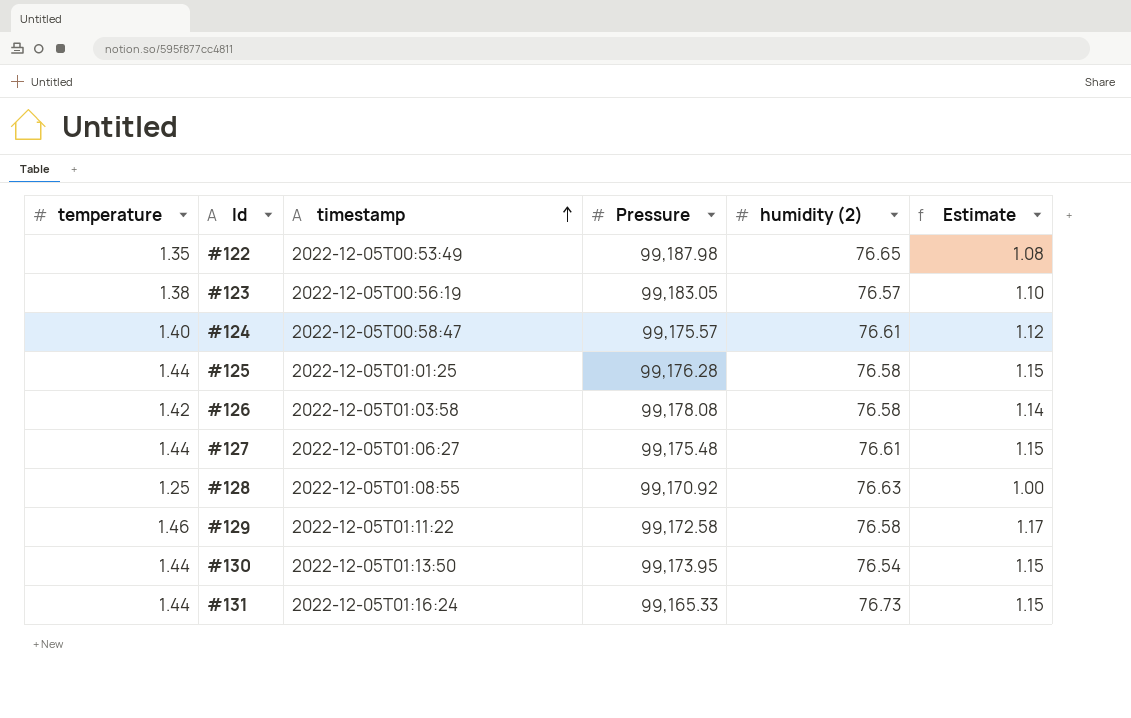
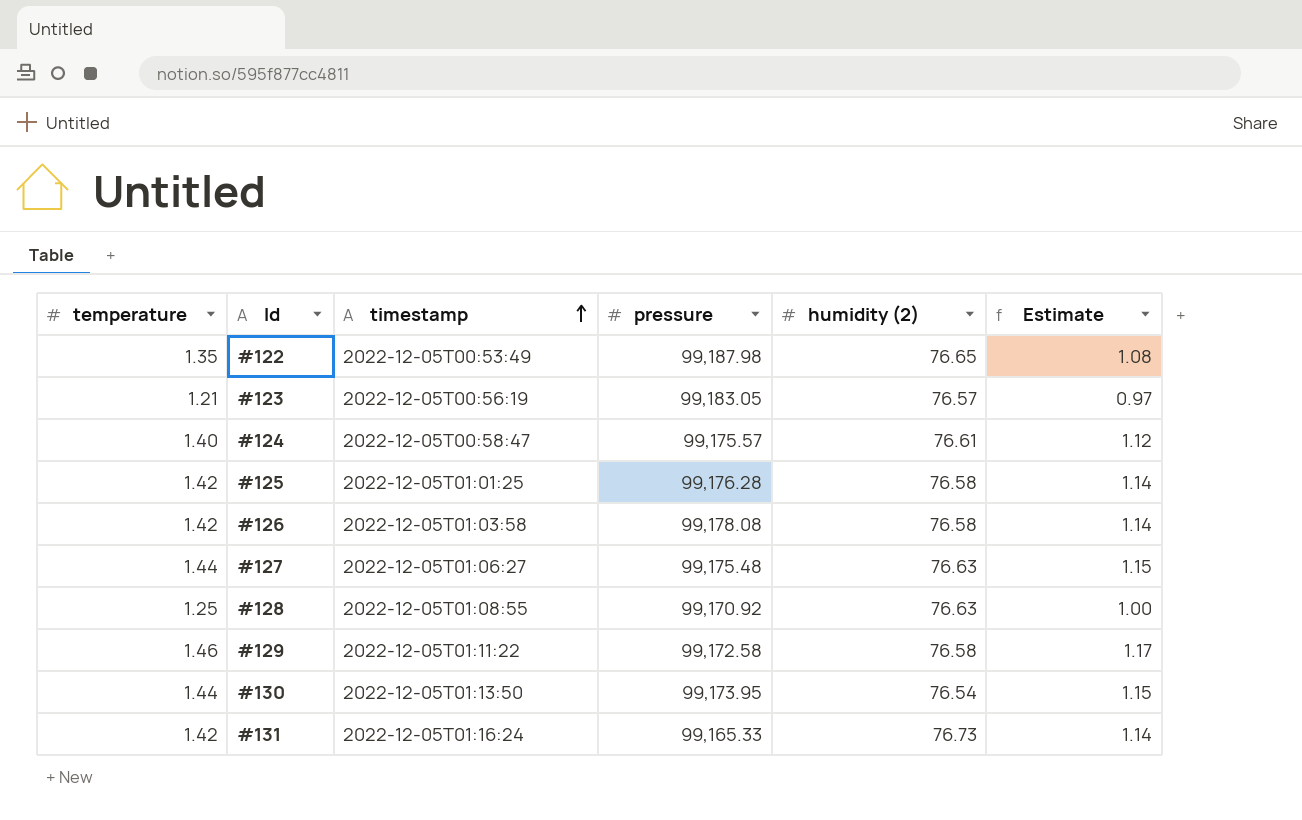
column name: Pressure -> pressure
#123 | temperature: 1.38 -> 1.21
#123 | Estimate: 1.10 -> 0.97
#125 | temperature: 1.44 -> 1.42
#125 | Estimate: 1.15 -> 1.14
#127 | humidity (2): 76.61 -> 76.63
#131 | temperature: 1.44 -> 1.42
#131 | Estimate: 1.15 -> 1.14

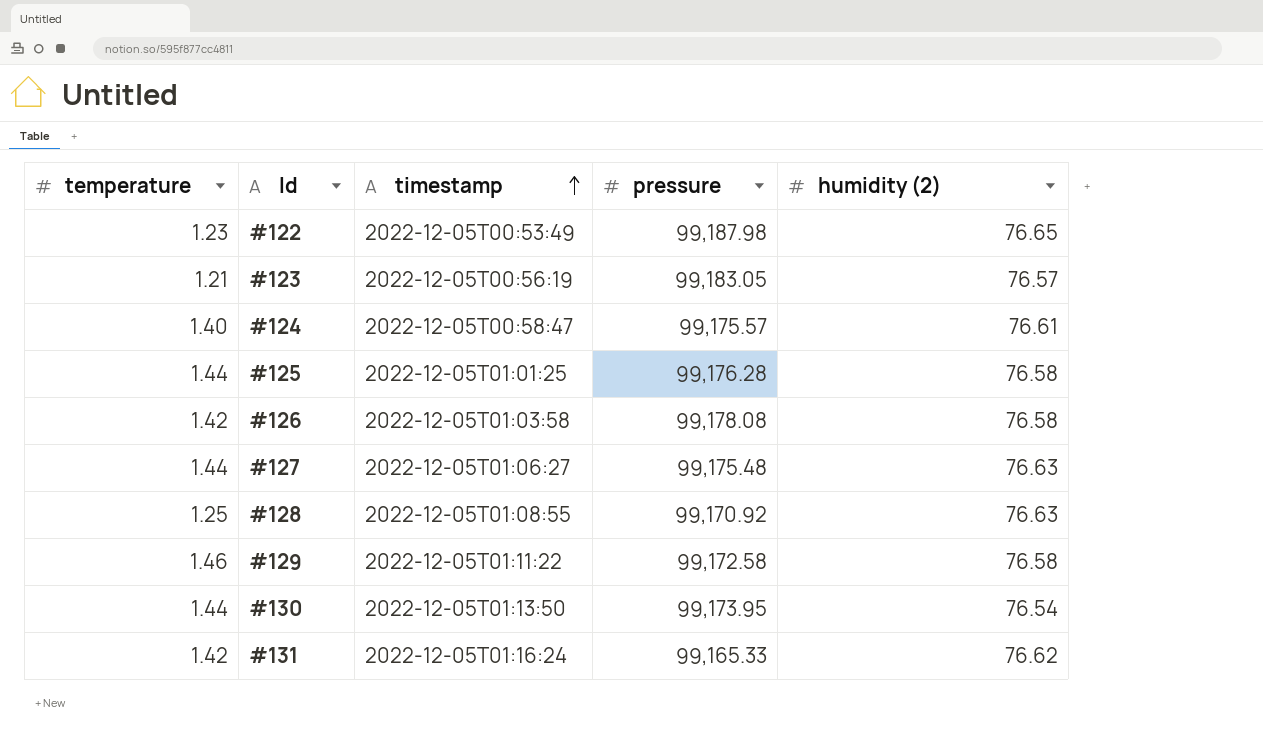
column Estimate | formula: [temperature] * 0.8 -> none
#122 | temperature: 1.35 -> 1.23
#125 | temperature: 1.42 -> 1.44
#131 | humidity (2): 76.73 -> 76.62

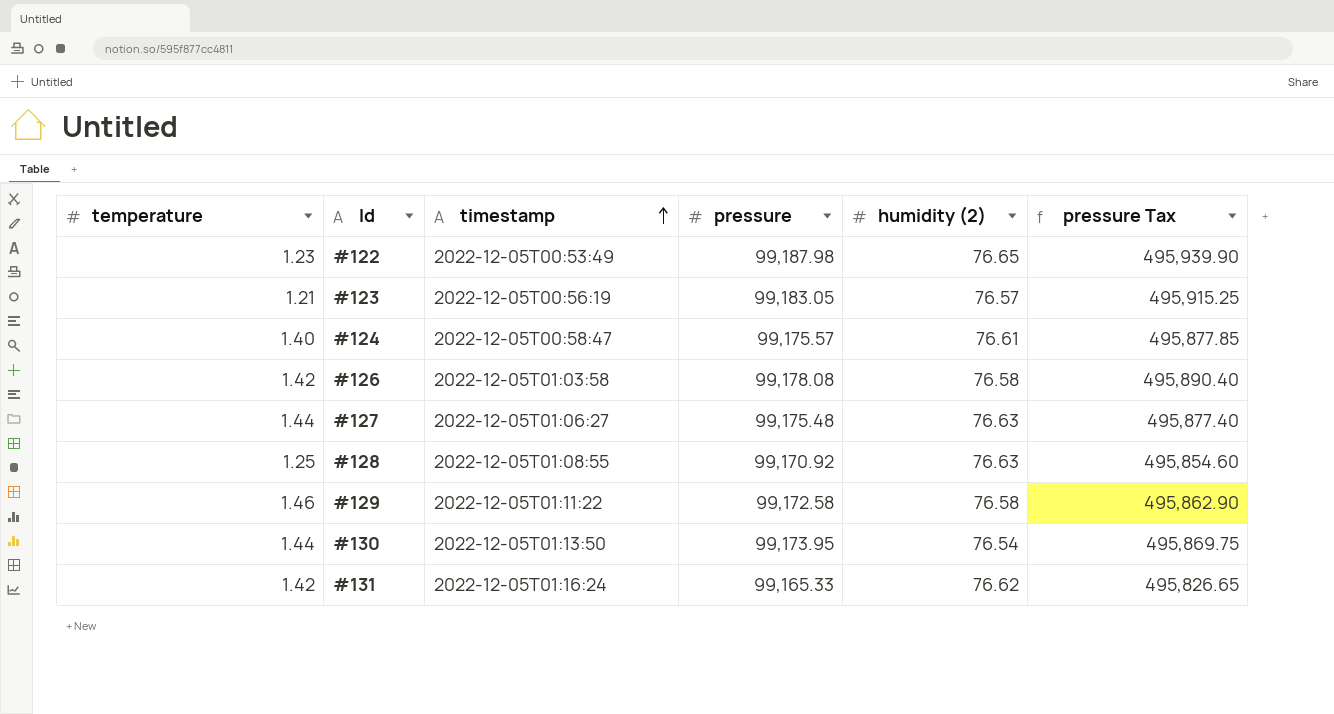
column pressure Tax | formula: none -> [pressure] * 5
row #125: 1.44 | 2022-12-05T01:01:25 | 99,176.28 | 76.58 -> none

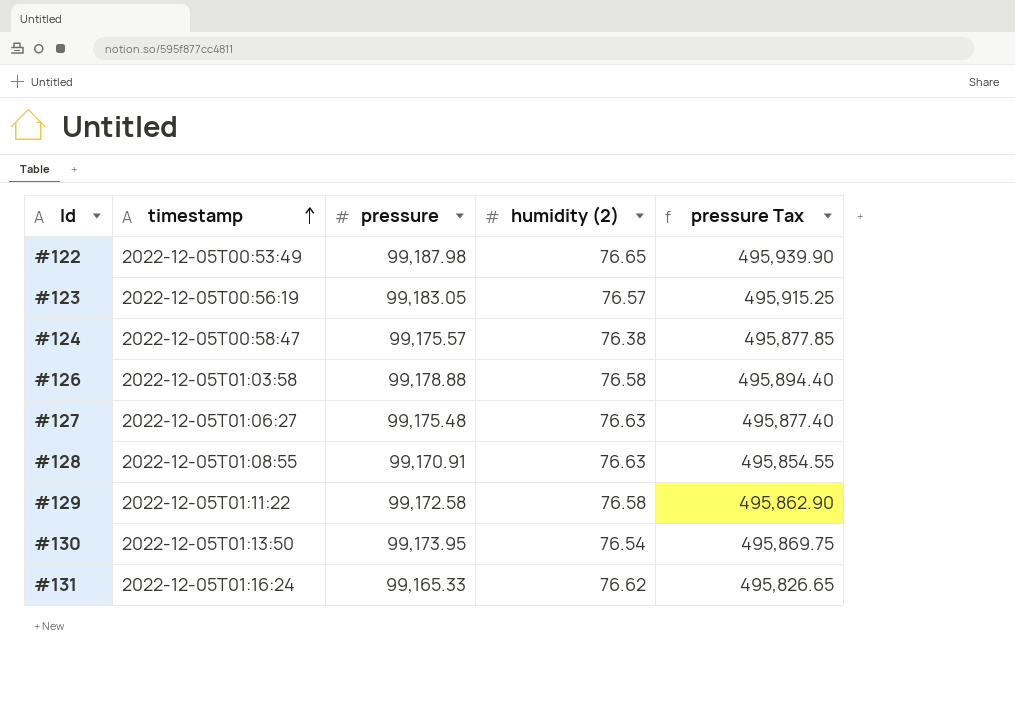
column temperature | position: 1 -> none
#124 | humidity (2): 76.61 -> 76.38
#126 | pressure: 99,178.08 -> 99,178.88
#126 | pressure Tax: 495,890.40 -> 495,894.40
#128 | pressure: 99,170.92 -> 99,170.91
#128 | pressure Tax: 495,854.60 -> 495,854.55

